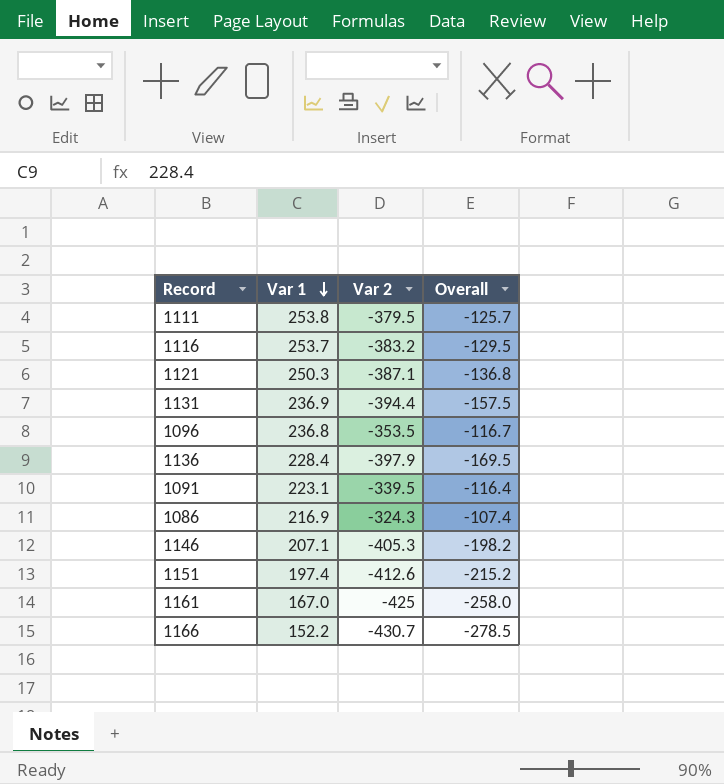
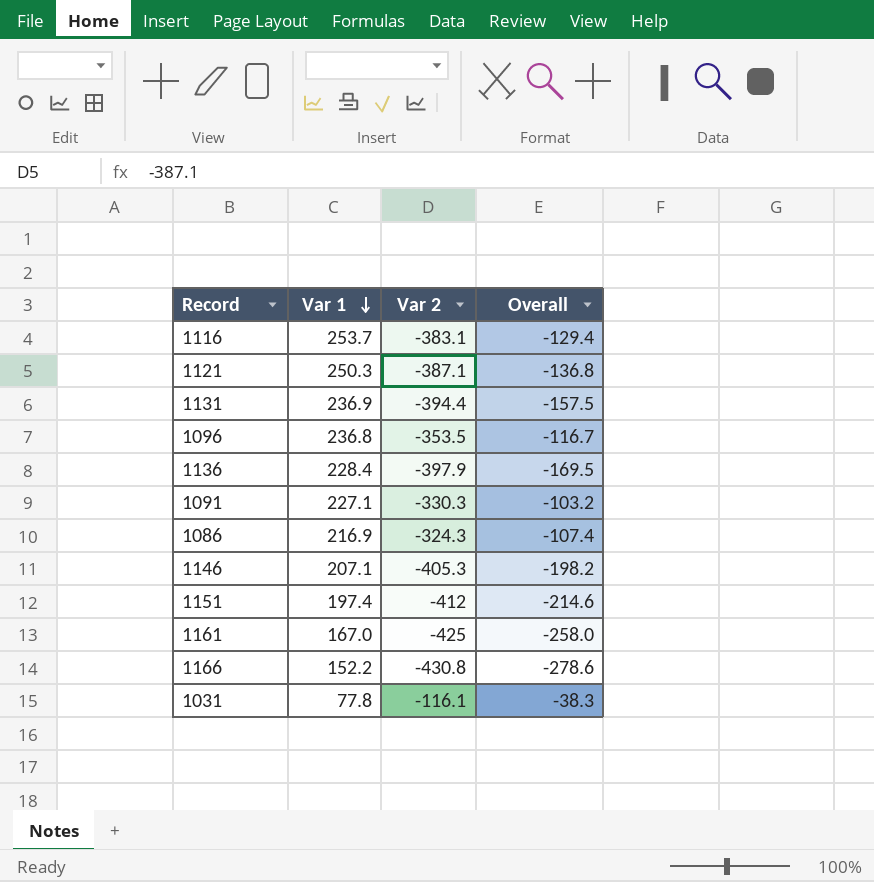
row 1111: 253.8 | -379.5 | -125.7 -> none
1116 | Var 2: -383.2 -> -383.1
1116 | Overall: -129.5 -> -129.4
1091 | Var 1: 223.1 -> 227.1
1091 | Var 2: -339.5 -> -330.3
1091 | Overall: -116.4 -> -103.2
1151 | Var 2: -412.6 -> -412
1151 | Overall: -215.2 -> -214.6
1166 | Var 2: -430.7 -> -430.8
1166 | Overall: -278.5 -> -278.6
row 1031: none -> 77.8 | -116.1 | -38.3

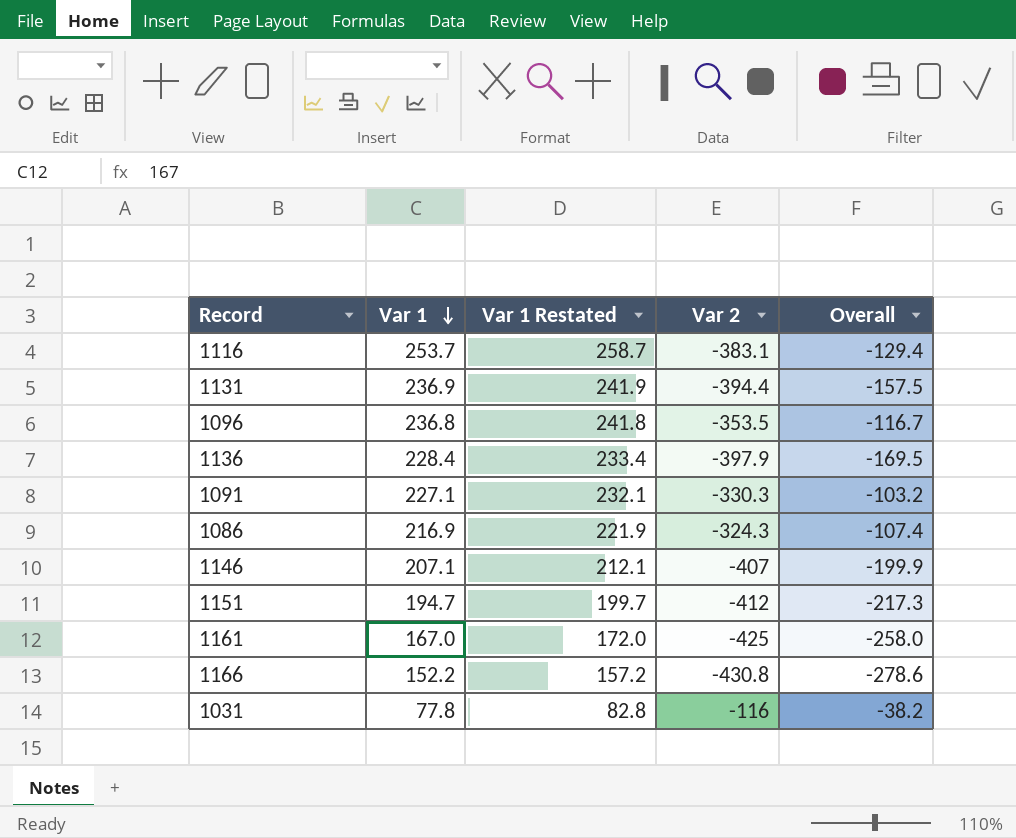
column Var 1 Restated | formula: none -> [Var 1] + 5
row 1121: 250.3 | -387.1 | -136.8 -> none
1146 | Var 2: -405.3 -> -407
1146 | Overall: -198.2 -> -199.9
1151 | Var 1: 197.4 -> 194.7
1151 | Overall: -214.6 -> -217.3
1031 | Var 2: -116.1 -> -116
1031 | Overall: -38.3 -> -38.2

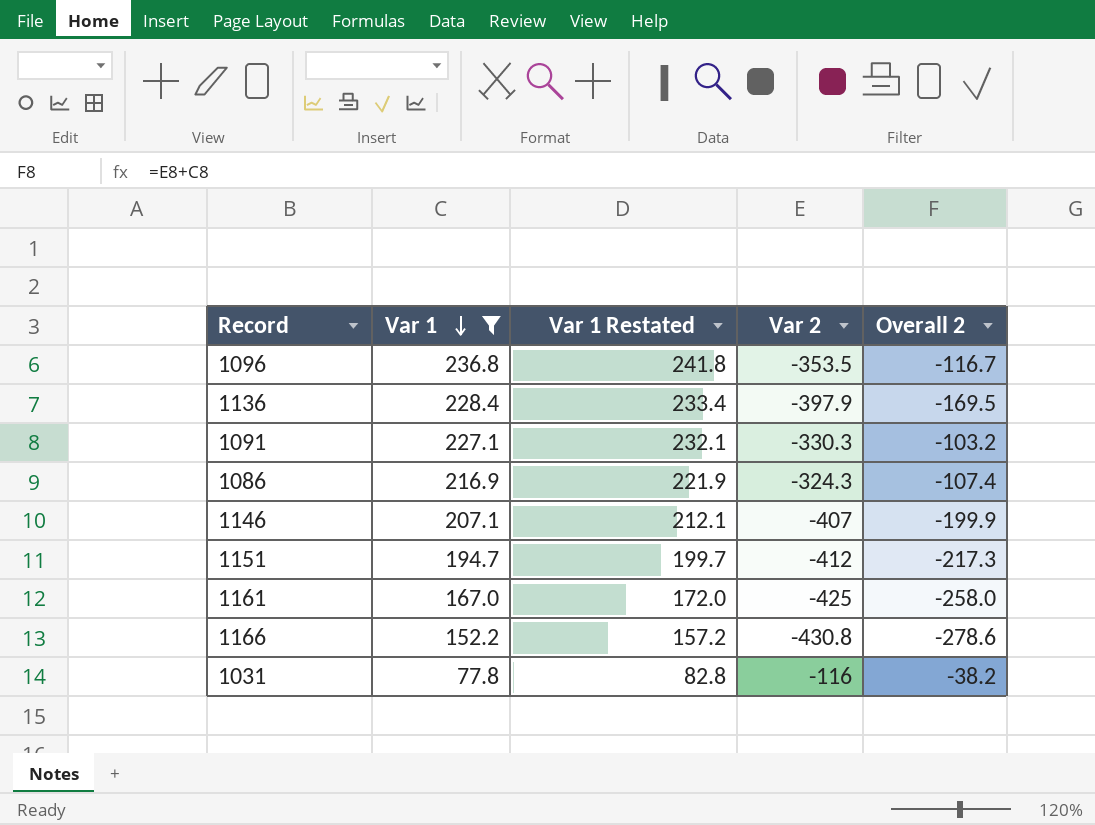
filter: none -> Var 1 <= 236.8
column name: Overall -> Overall 2

